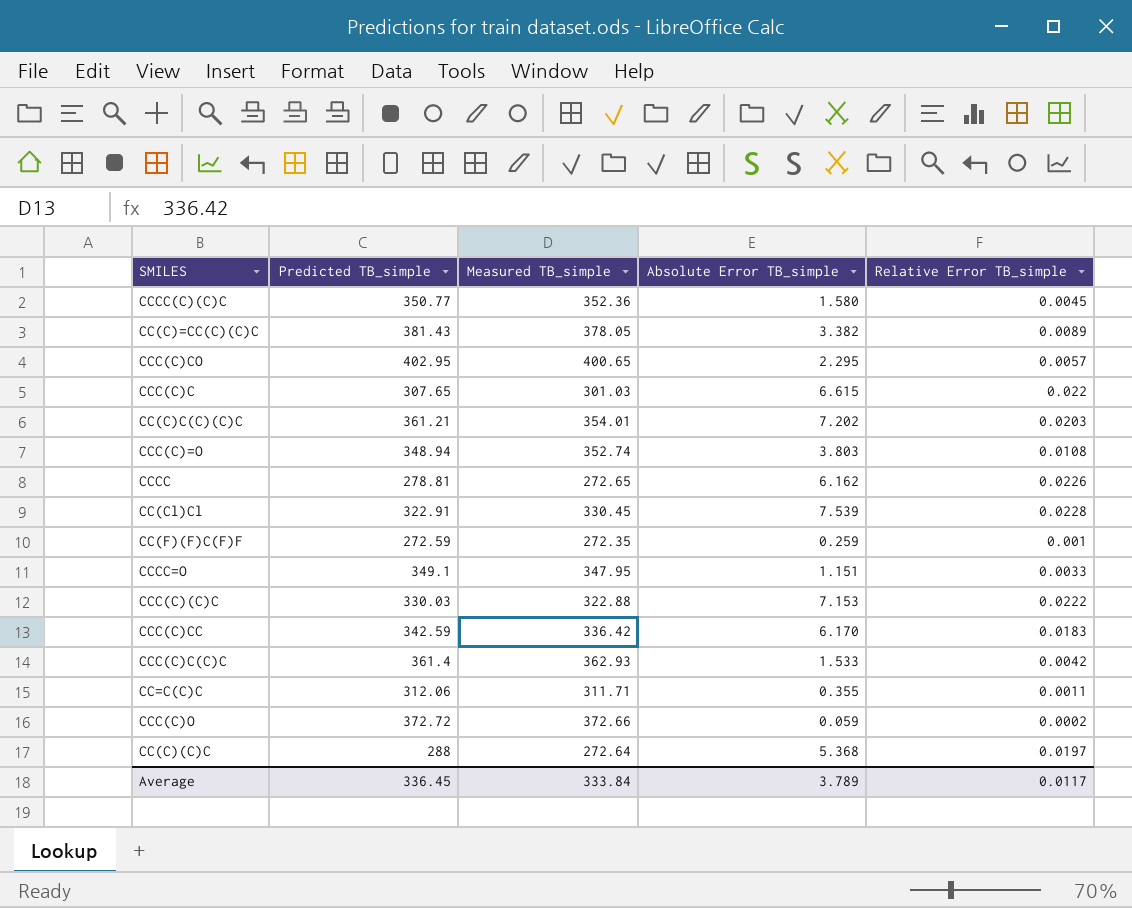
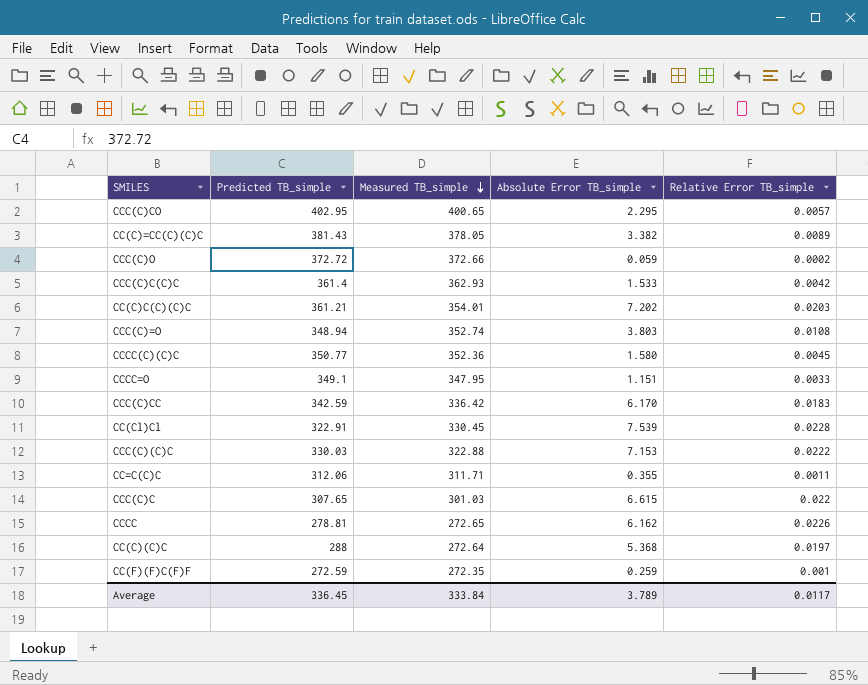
row order: none -> Measured TB_simple descending

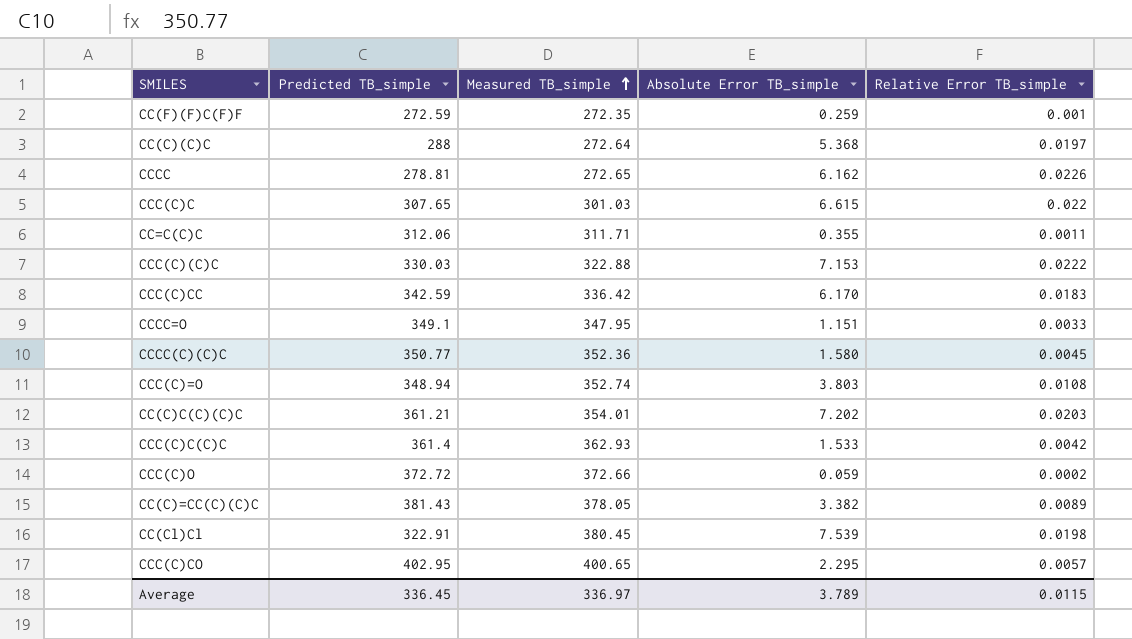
row order: Measured TB_simple descending -> Measured TB_simple ascending
CC(Cl)Cl | Measured TB_simple: 330.45 -> 380.45
CC(Cl)Cl | Relative Error TB_simple: 0.0228 -> 0.0198
Average | Measured TB_simple: 333.84 -> 336.97
Average | Relative Error TB_simple: 0.0117 -> 0.0115

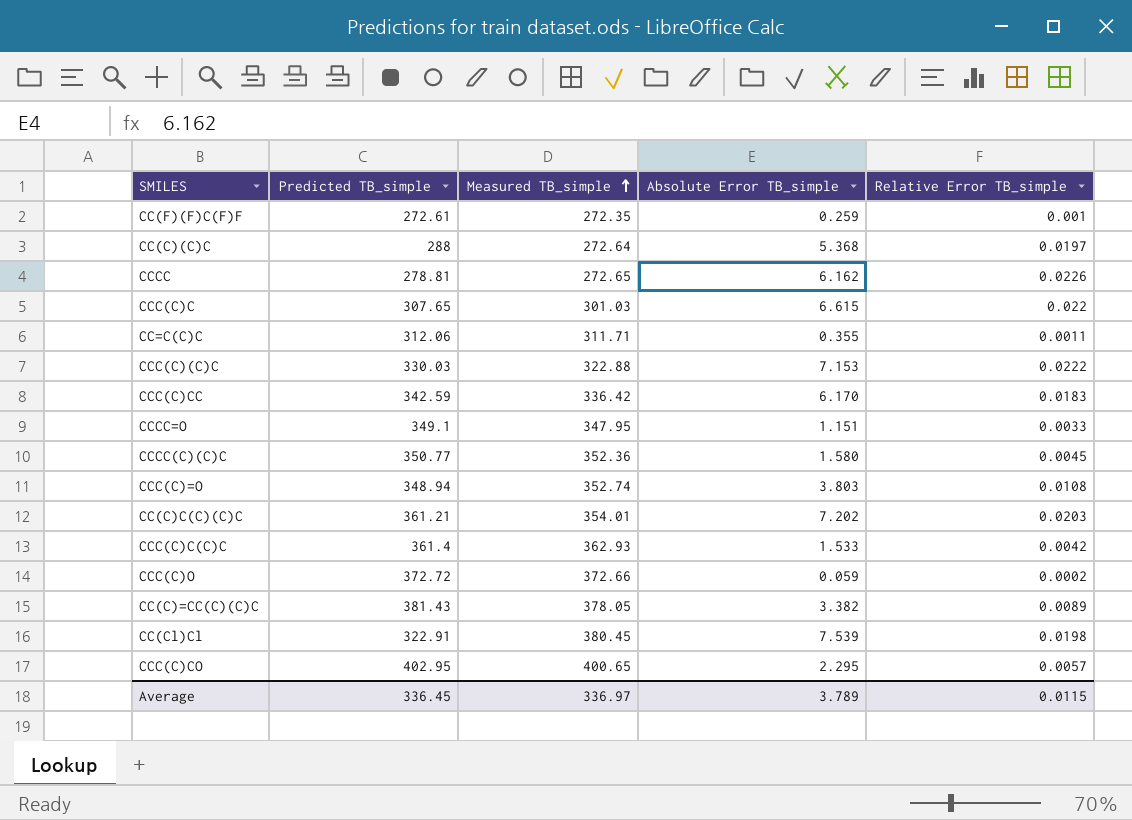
CC(F)(F)C(F)F | Predicted TB_simple: 272.59 -> 272.61

